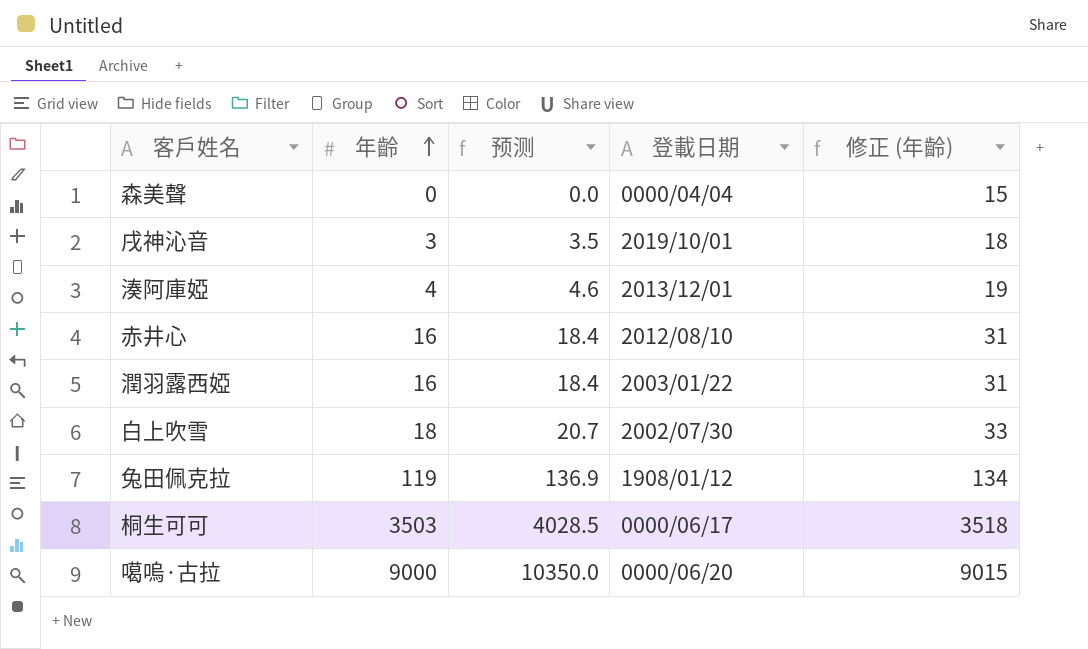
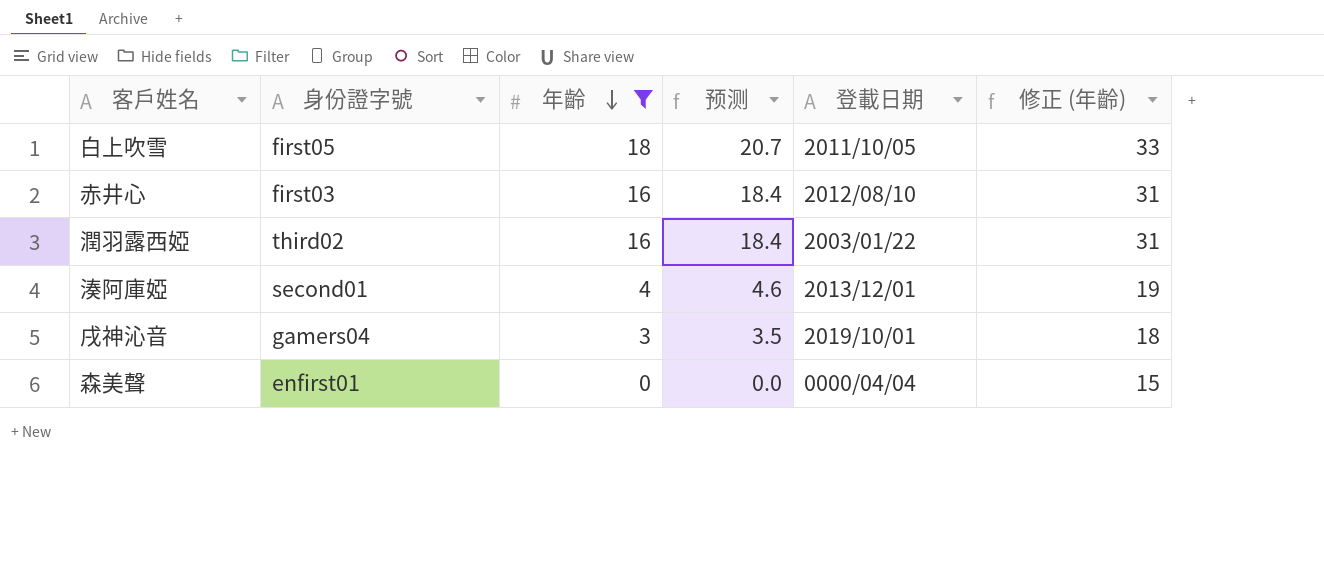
filter: none -> 年齡 <= 18
row order: 年齡 ascending -> 年齡 descending
column 身份證字號 | position: none -> 2
白上吹雪 | 登載日期: 2002/07/30 -> 2011/10/05

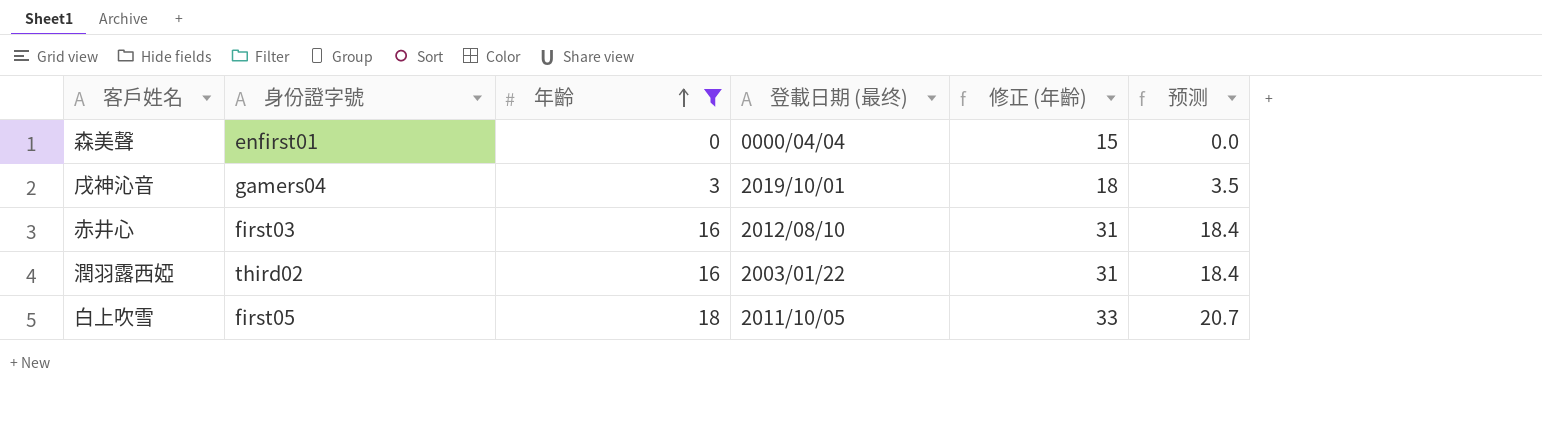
row order: 年齡 descending -> 年齡 ascending
column name: 登載日期 -> 登載日期 (最终)
column 预测 | position: 4 -> 6
row 湊阿庫婭: second01 | 4 | 4.6 | 2013/12/01 | 19 -> none

